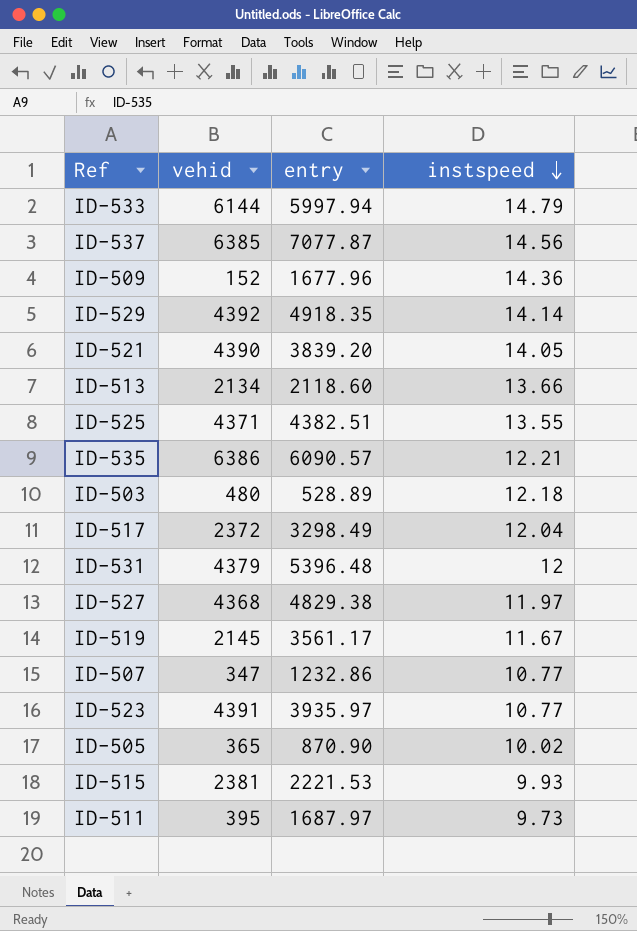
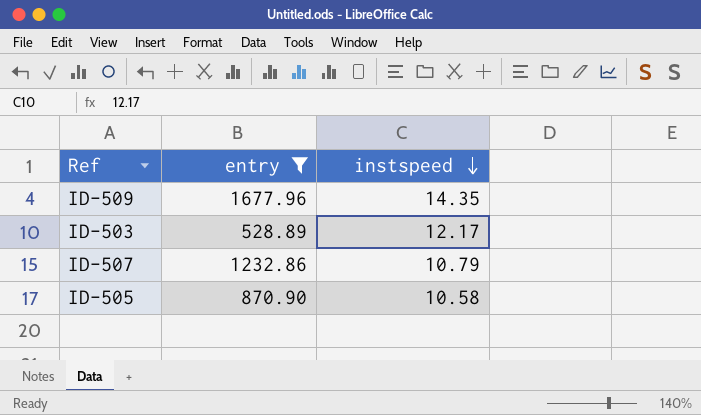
filter: none -> entry <= 1677.96
column vehid | position: 2 -> none
ID-509 | instspeed: 14.36 -> 14.35
ID-503 | instspeed: 12.18 -> 12.17
ID-507 | instspeed: 10.77 -> 10.79
ID-505 | instspeed: 10.02 -> 10.58

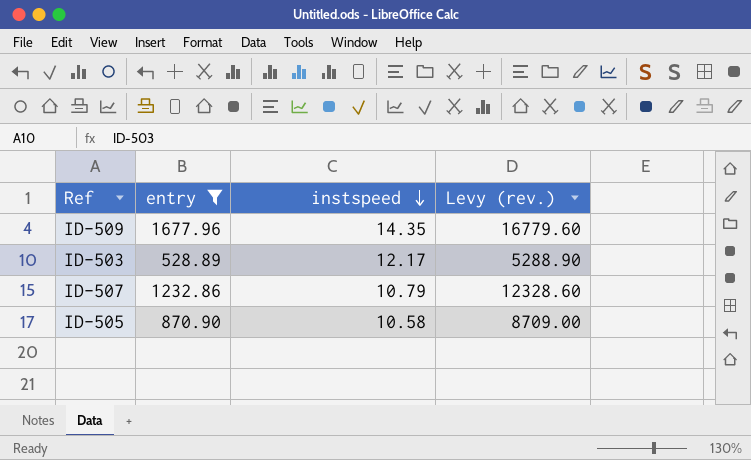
column Levy (rev.) | formula: none -> [entry] * 10

